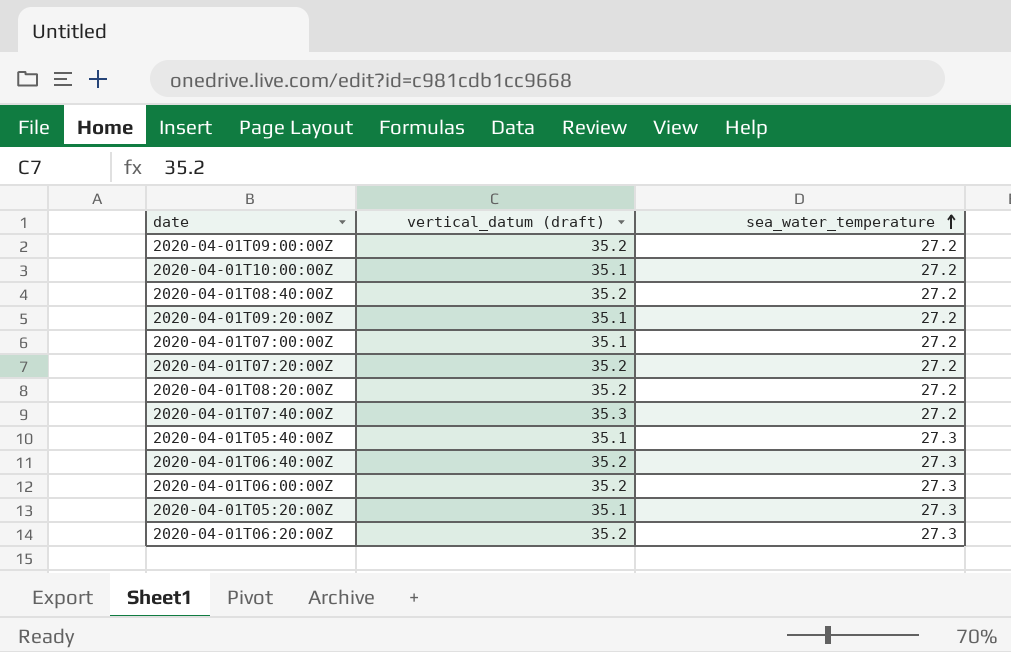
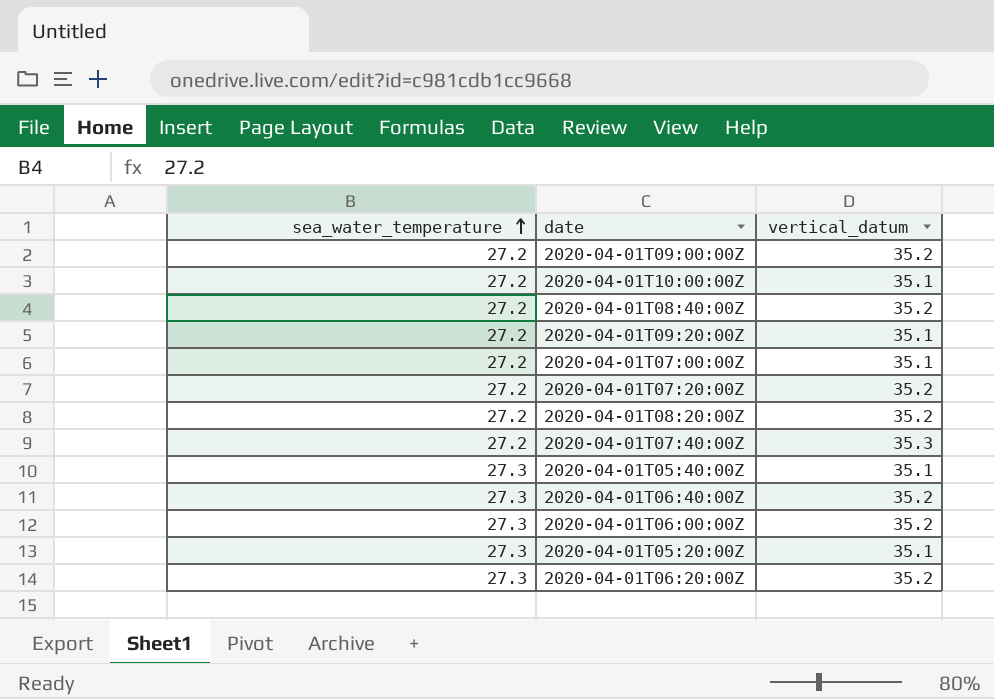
column sea_water_temperature | position: 3 -> 1
column name: vertical_datum (draft) -> vertical_datum

